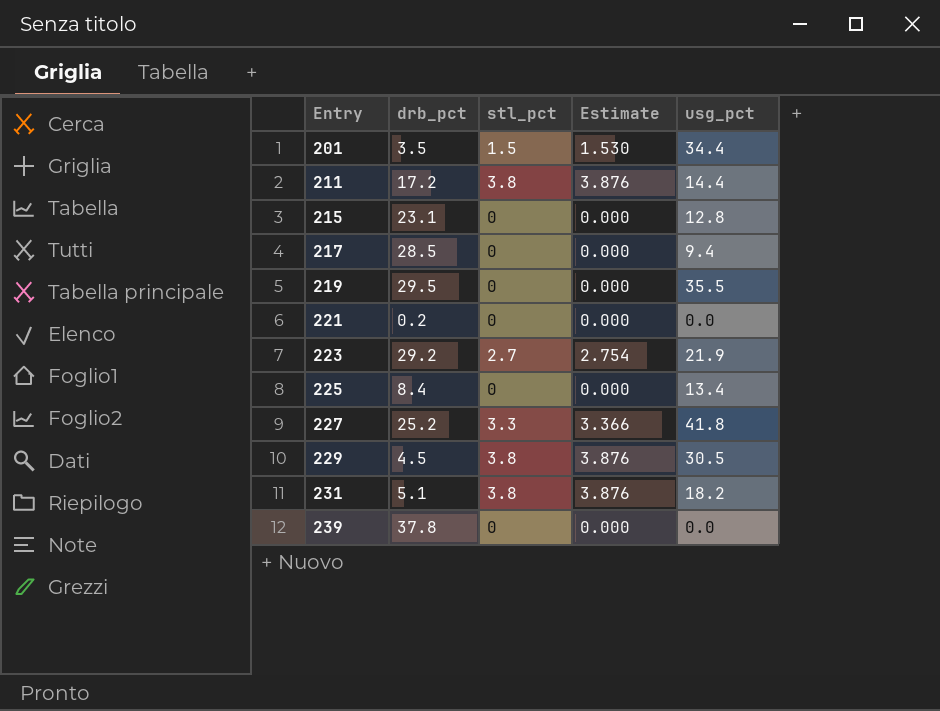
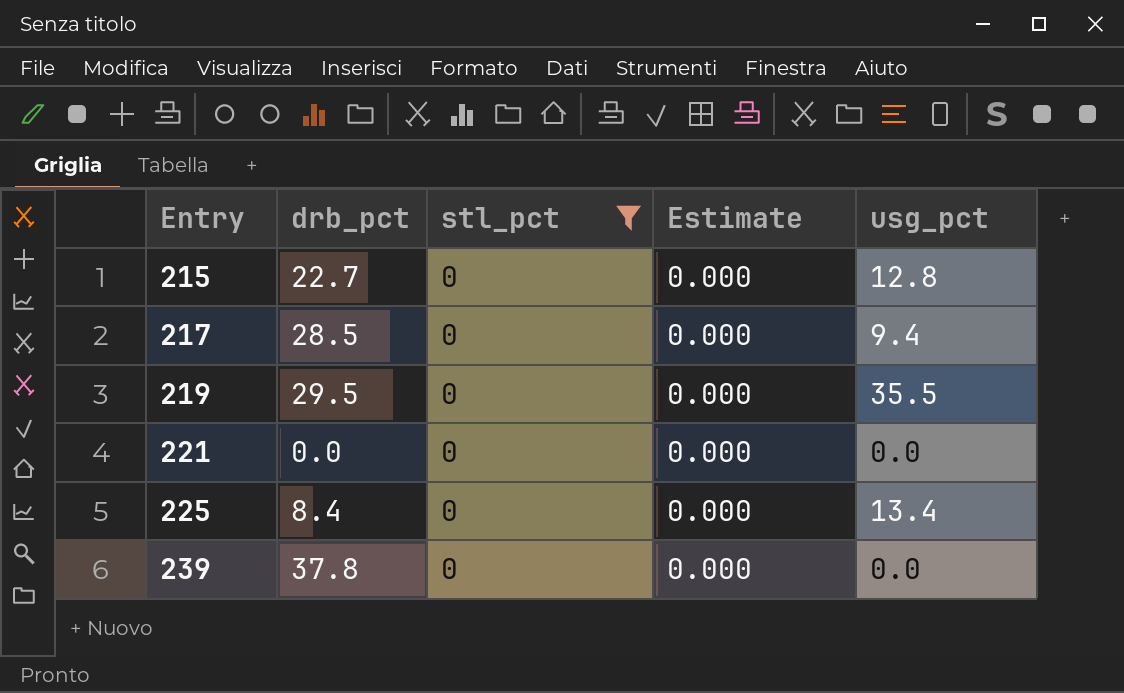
filter: none -> stl_pct = 0
215 | drb_pct: 23.1 -> 22.7
221 | drb_pct: 0.2 -> 0.0

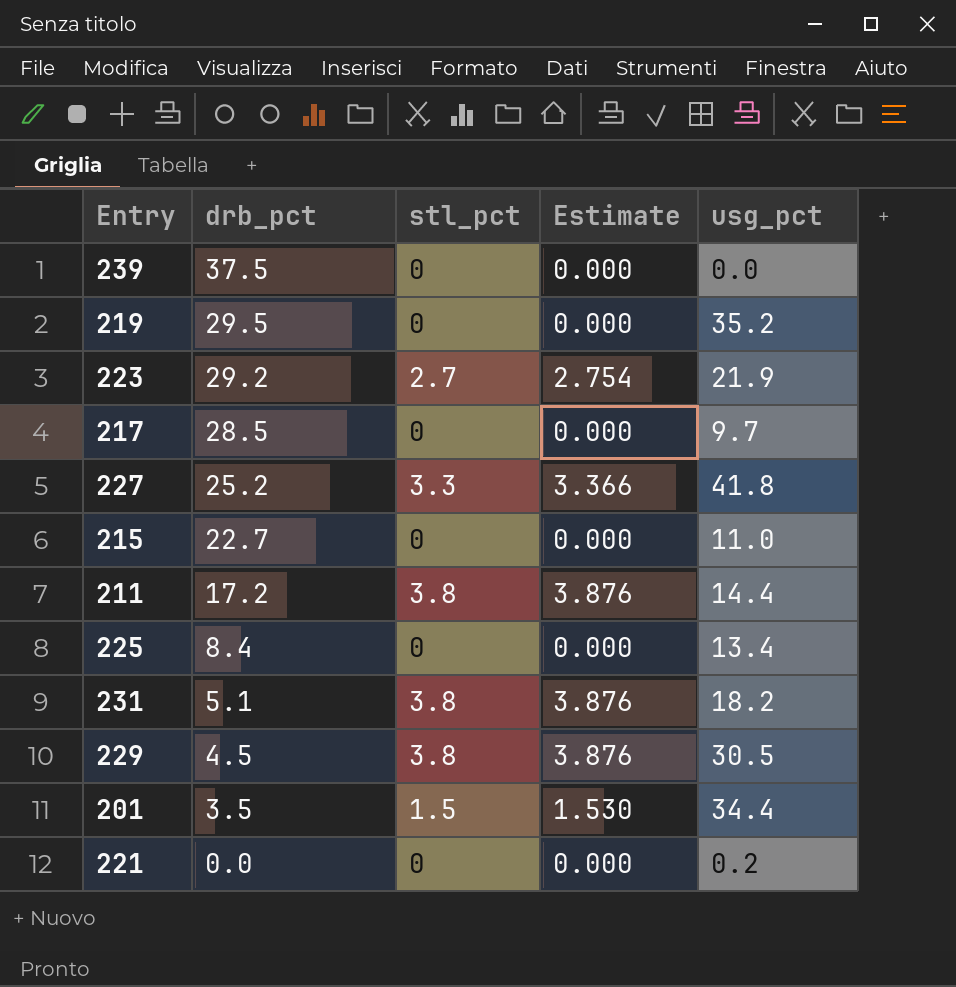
filter: stl_pct = 0 -> none
row order: Entry ascending -> drb_pct descending
239 | drb_pct: 37.8 -> 37.5
219 | usg_pct: 35.5 -> 35.2
217 | usg_pct: 9.4 -> 9.7
215 | usg_pct: 12.8 -> 11.0
221 | usg_pct: 0.0 -> 0.2

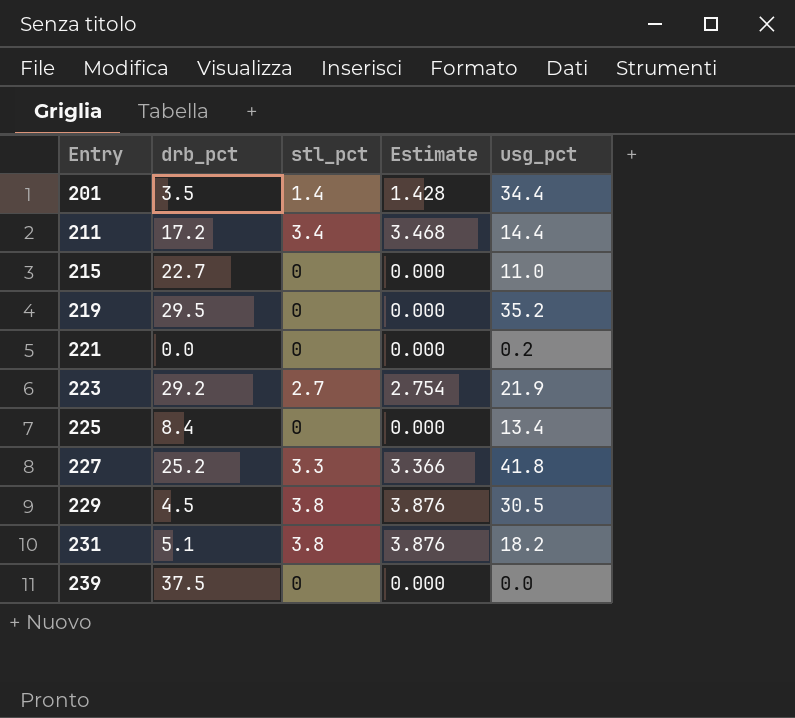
row order: drb_pct descending -> Entry ascending
row 217: 28.5 | 0 | 0.000 | 9.7 -> none
201 | stl_pct: 1.5 -> 1.4
201 | Estimate: 1.530 -> 1.428
211 | stl_pct: 3.8 -> 3.4
211 | Estimate: 3.876 -> 3.468

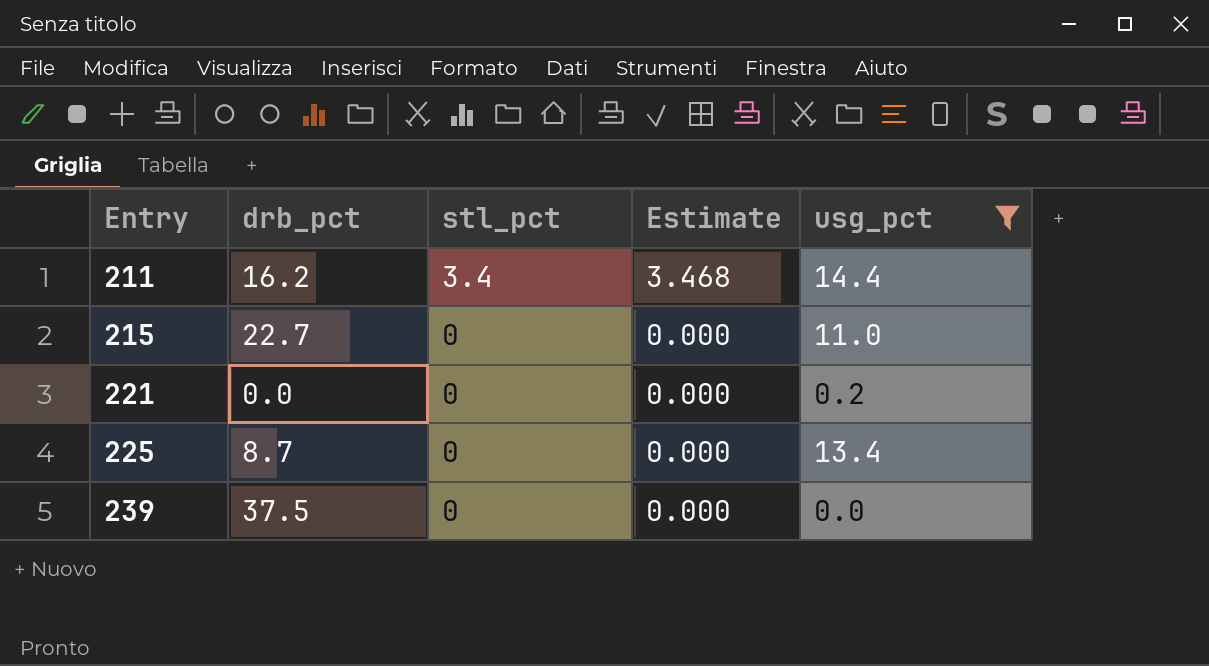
filter: none -> usg_pct <= 14.4
211 | drb_pct: 17.2 -> 16.2
225 | drb_pct: 8.4 -> 8.7

